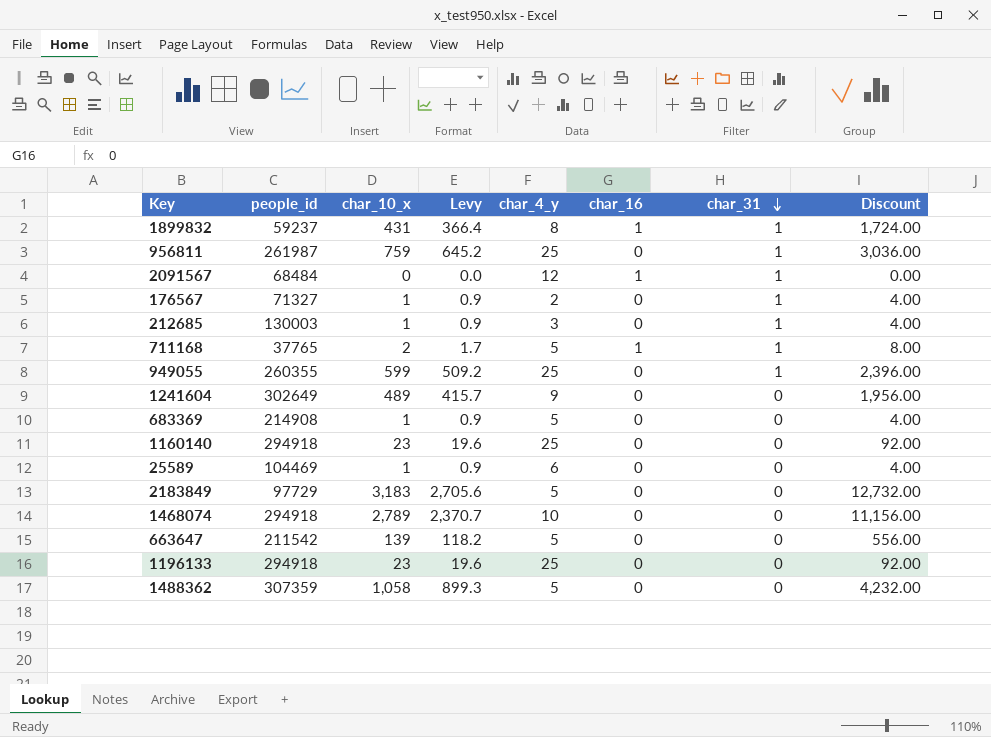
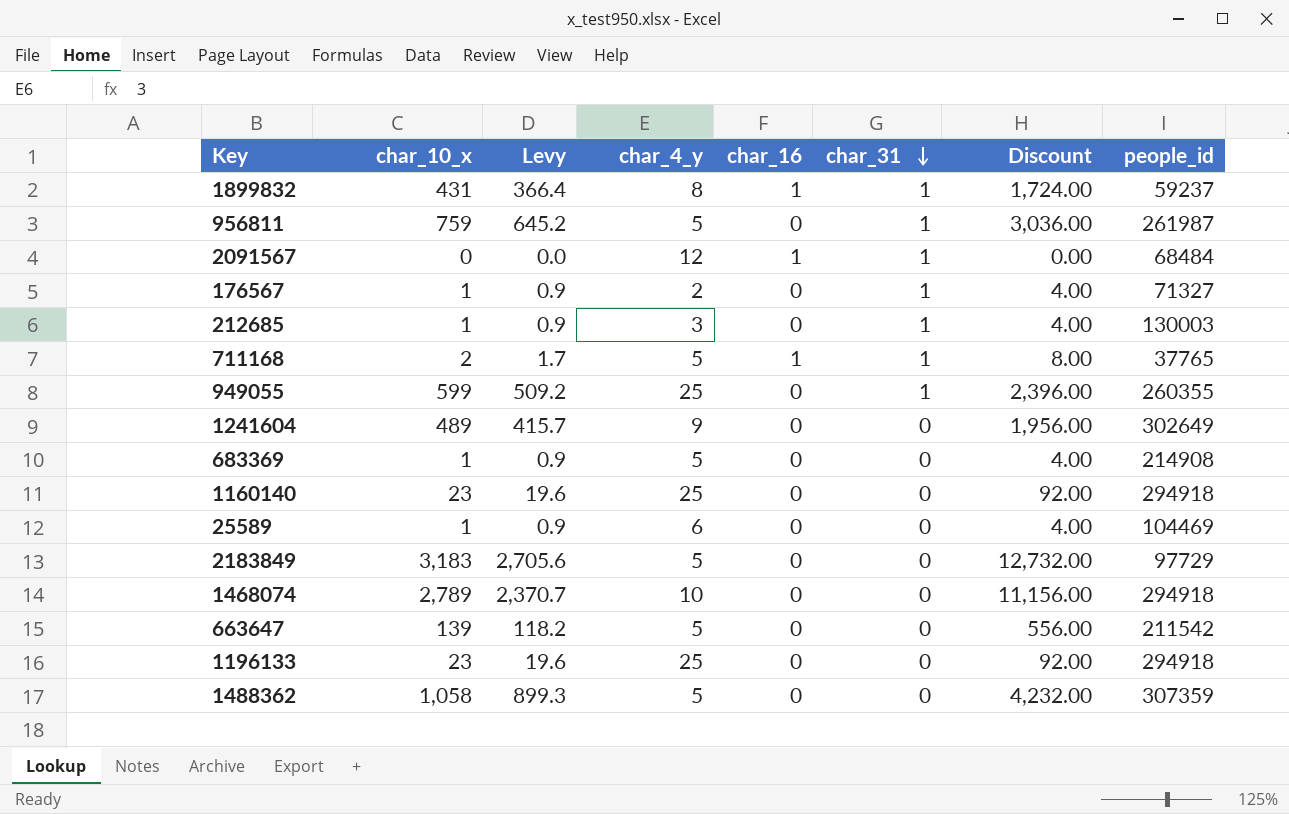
column people_id | position: 2 -> 8
956811 | char_4_y: 25 -> 5

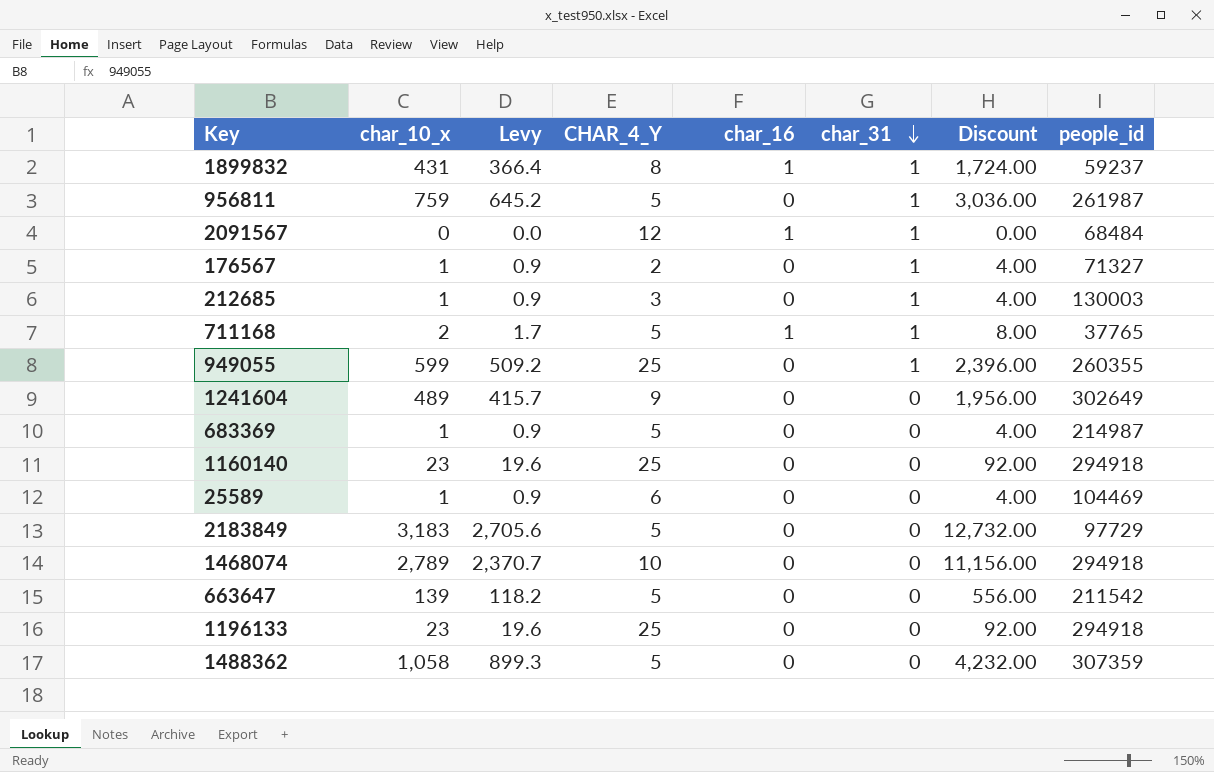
column name: char_4_y -> CHAR_4_Y
683369 | people_id: 214908 -> 214987

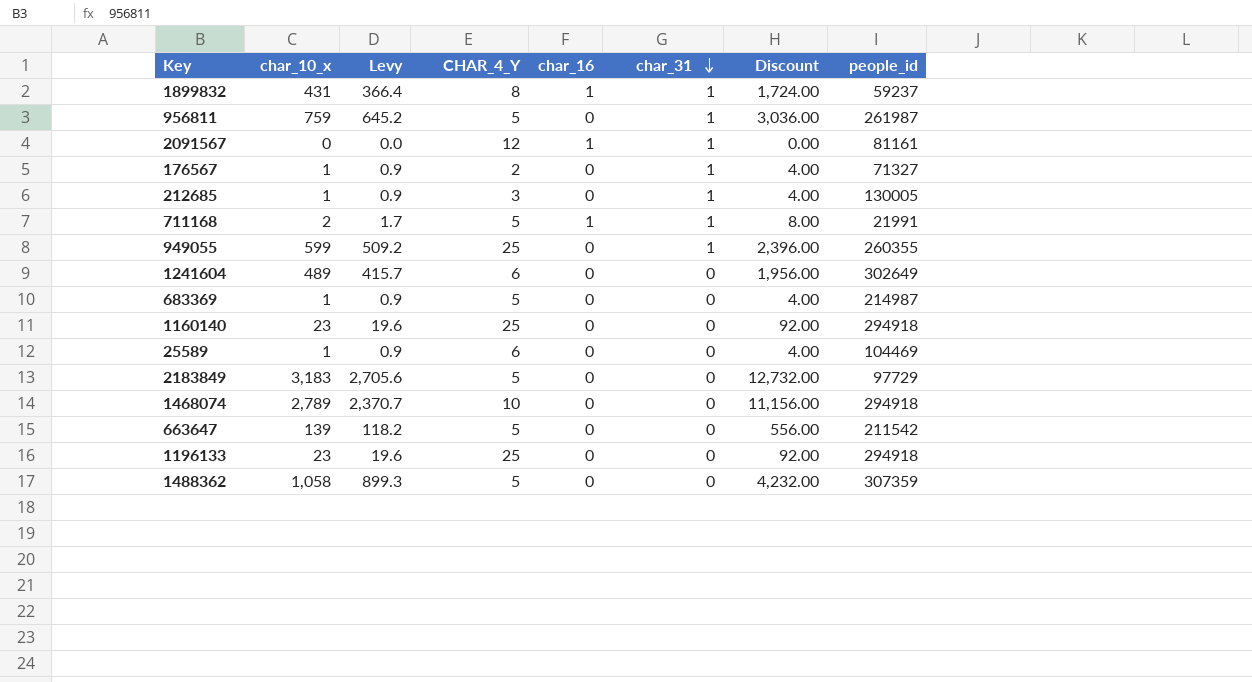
2091567 | people_id: 68484 -> 81161
212685 | people_id: 130003 -> 130005
711168 | people_id: 37765 -> 21991
1241604 | CHAR_4_Y: 9 -> 6

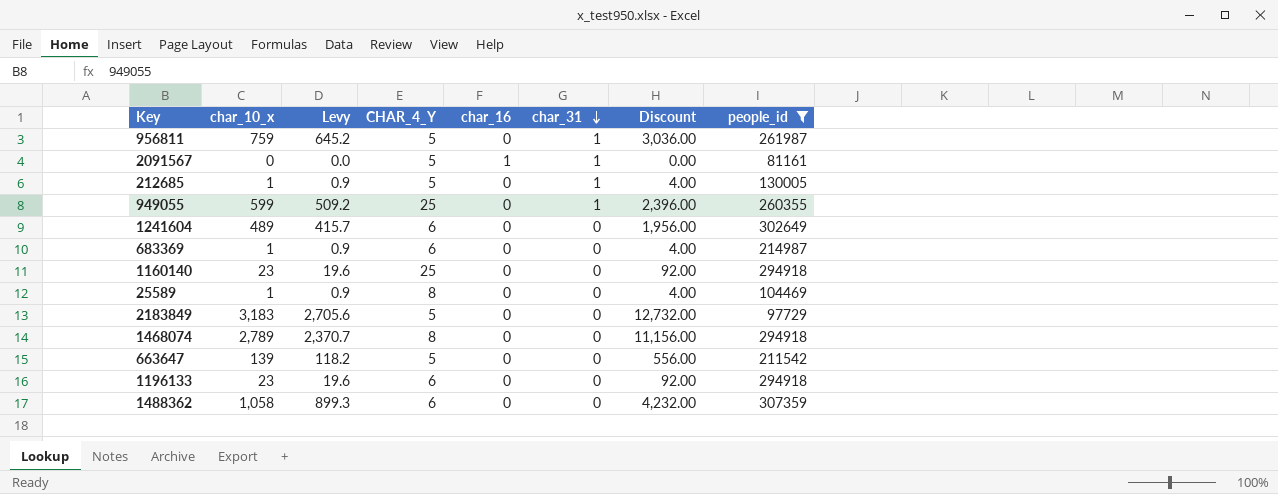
filter: none -> people_id >= 81161
2091567 | CHAR_4_Y: 12 -> 5
212685 | CHAR_4_Y: 3 -> 5
683369 | CHAR_4_Y: 5 -> 6
25589 | CHAR_4_Y: 6 -> 8
1468074 | CHAR_4_Y: 10 -> 8
1196133 | CHAR_4_Y: 25 -> 6
1488362 | CHAR_4_Y: 5 -> 6

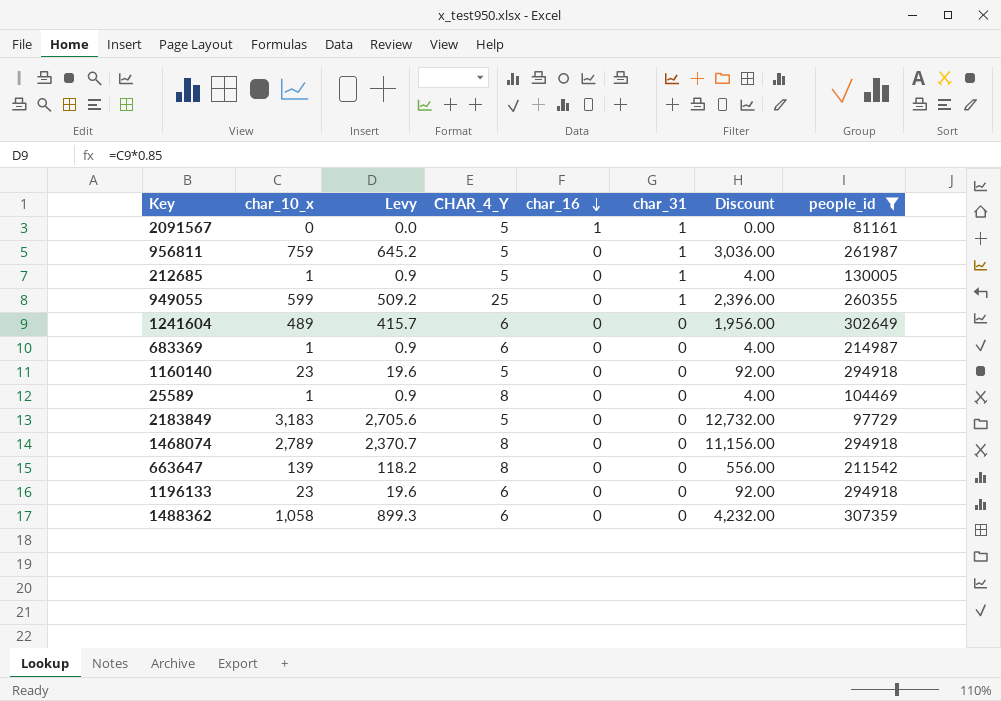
row order: char_31 descending -> char_16 descending
1160140 | CHAR_4_Y: 25 -> 5
663647 | CHAR_4_Y: 5 -> 8

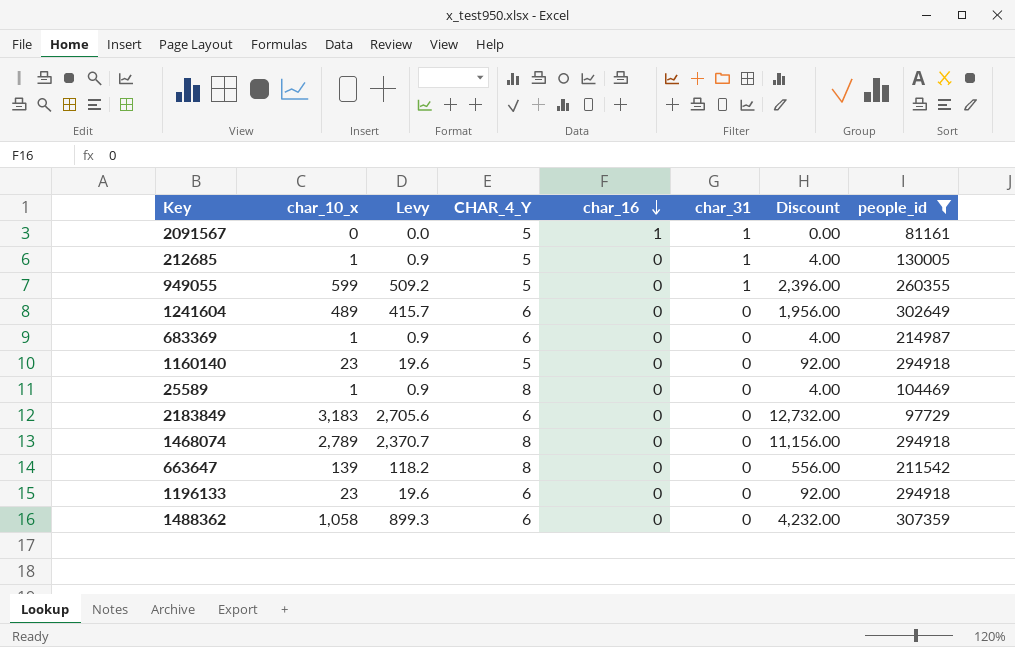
row 956811: 759 | 645.2 | 5 | 0 | 1 | 3,036.00 | 261987 -> none
949055 | CHAR_4_Y: 25 -> 5
2183849 | CHAR_4_Y: 5 -> 6

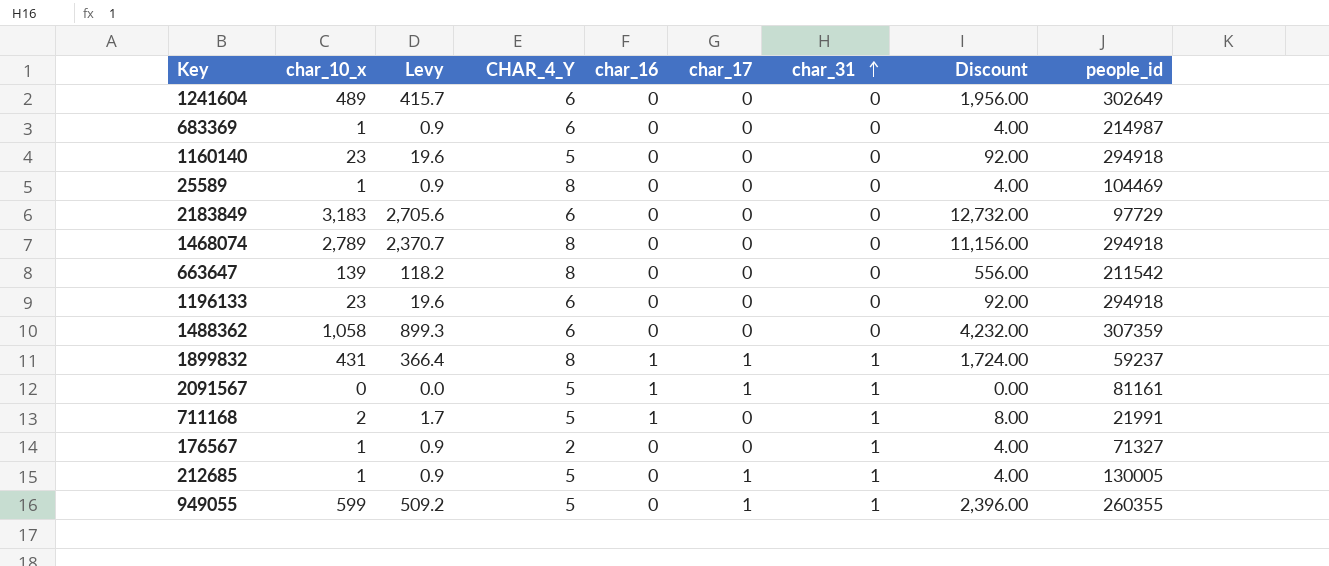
filter: people_id >= 81161 -> none
row order: char_16 descending -> char_31 ascending
column char_17 | position: none -> 6

